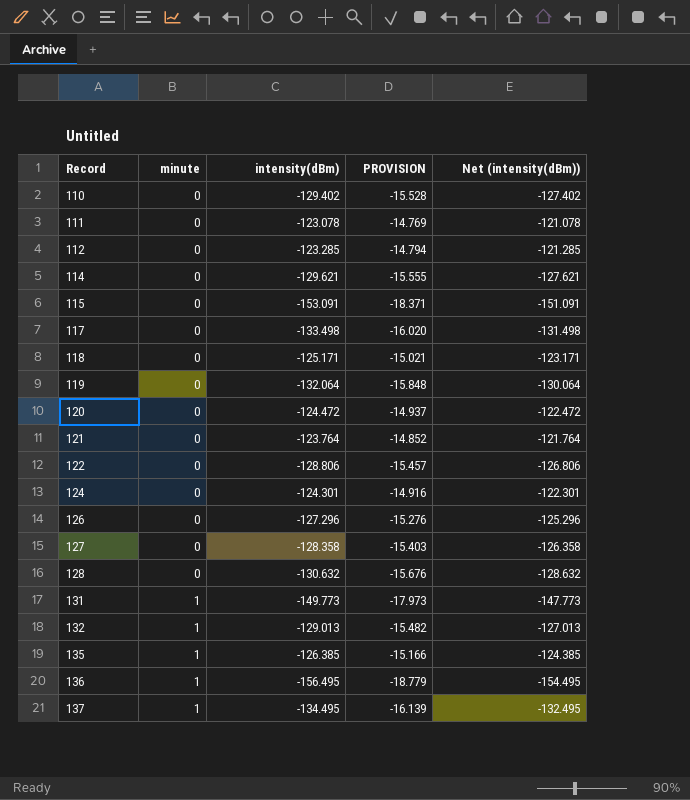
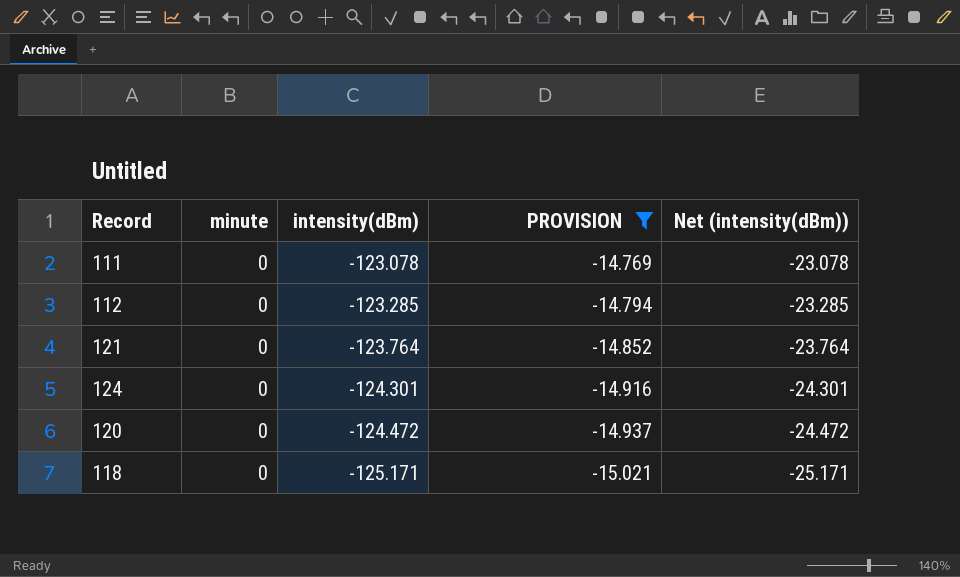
filter: none -> PROVISION >= -15.021
row order: Record ascending -> intensity(dBm) descending
column Net (intensity(dBm)) | formula: [intensity(dBm)] + 2 -> [intensity(dBm)] + 100

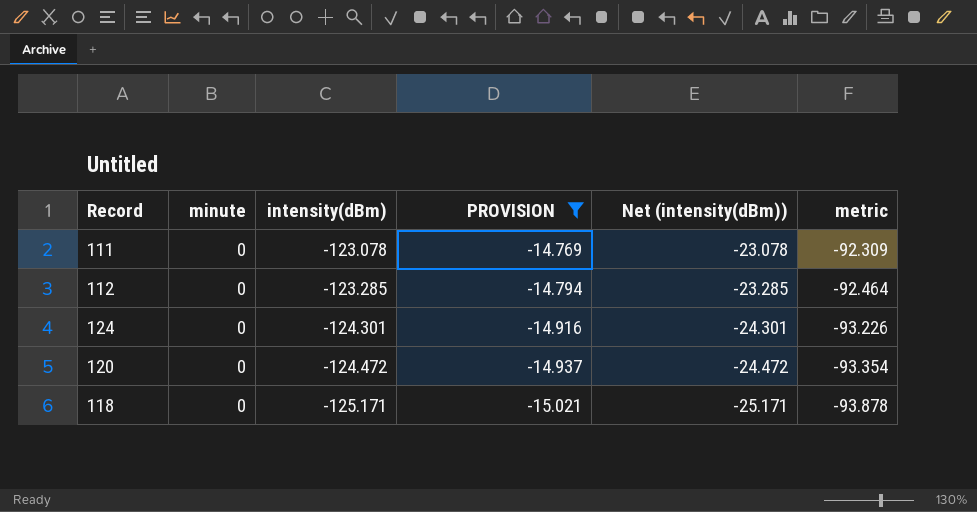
column metric | formula: none -> [intensity(dBm)] * 0.75
row 121: 0 | -123.764 | -14.852 | -23.764 -> none

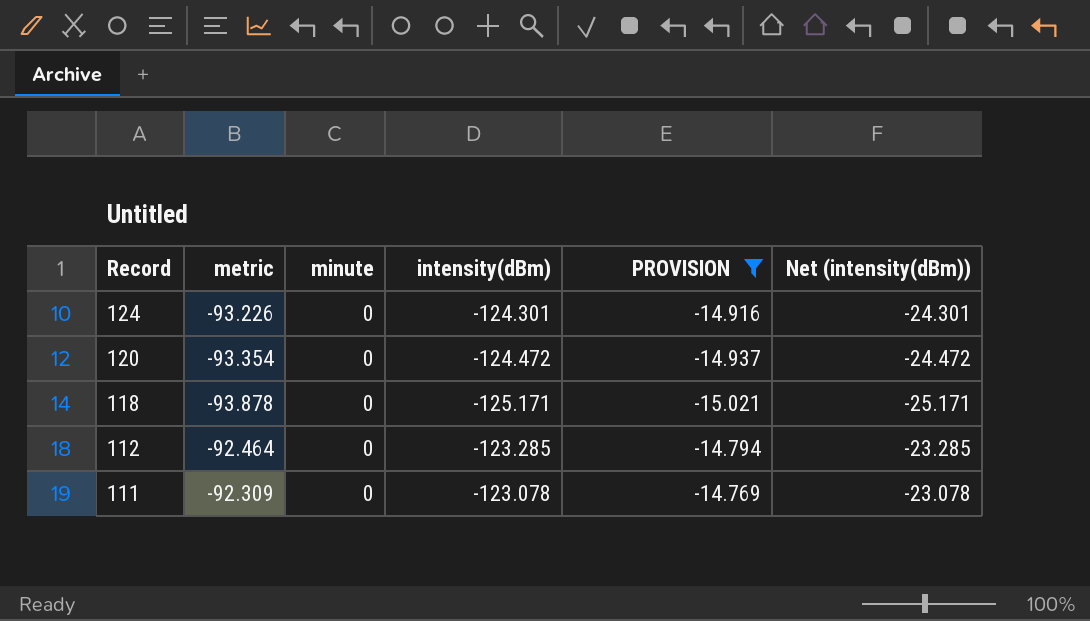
row order: intensity(dBm) descending -> Record descending
column metric | position: 6 -> 2

